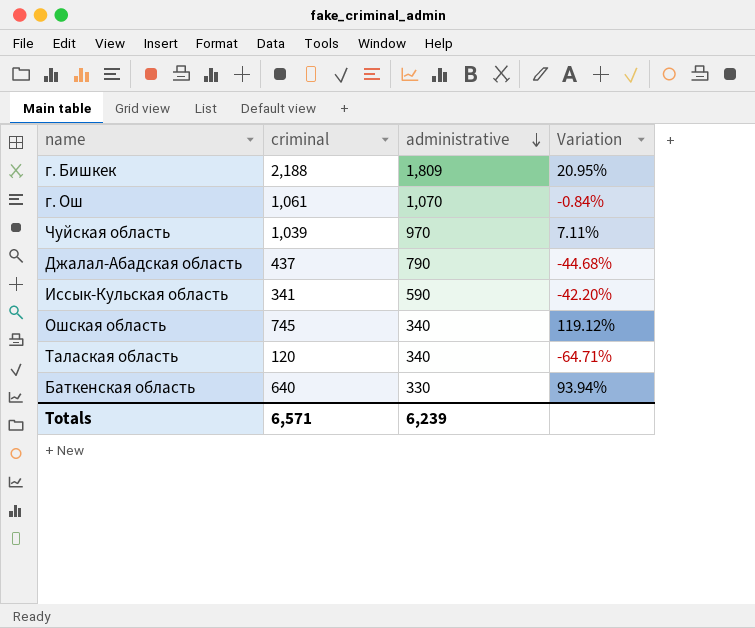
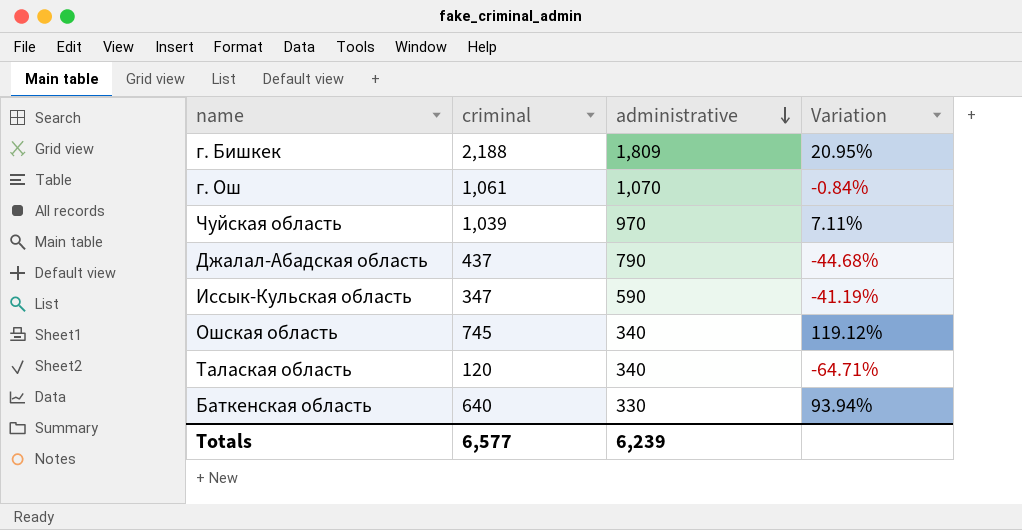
Иссык-Кульская область | criminal: 341 -> 347
Иссык-Кульская область | Variation: -42.20% -> -41.19%
Totals | criminal: 6,571 -> 6,577

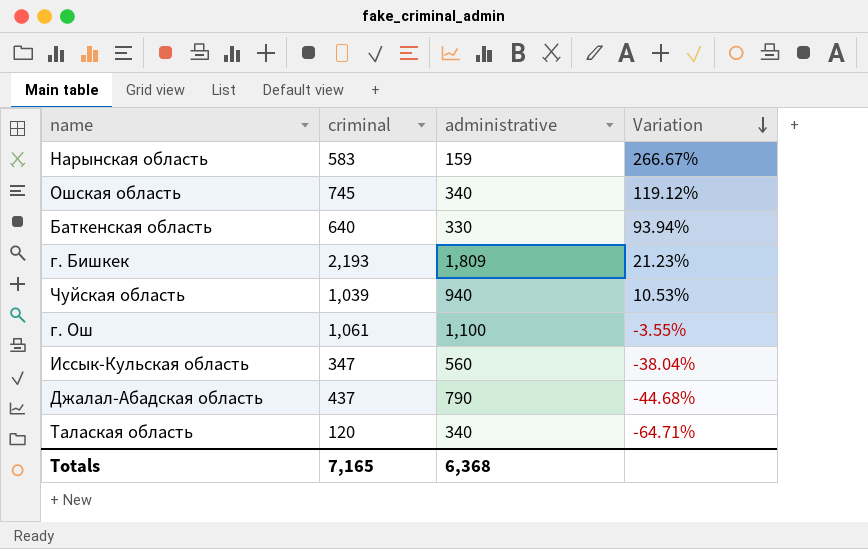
row order: administrative descending -> Variation descending
row Нарынская область: none -> 583 | 159 | 266.67%
г. Бишкек | criminal: 2,188 -> 2,193
г. Бишкек | Variation: 20.95% -> 21.23%
Чуйская область | administrative: 970 -> 940
Чуйская область | Variation: 7.11% -> 10.53%
г. Ош | administrative: 1,070 -> 1,100
г. Ош | Variation: -0.84% -> -3.55%
Иссык-Кульская область | administrative: 590 -> 560
Иссык-Кульская область | Variation: -41.19% -> -38.04%
Totals | criminal: 6,577 -> 7,165
Totals | administrative: 6,239 -> 6,368

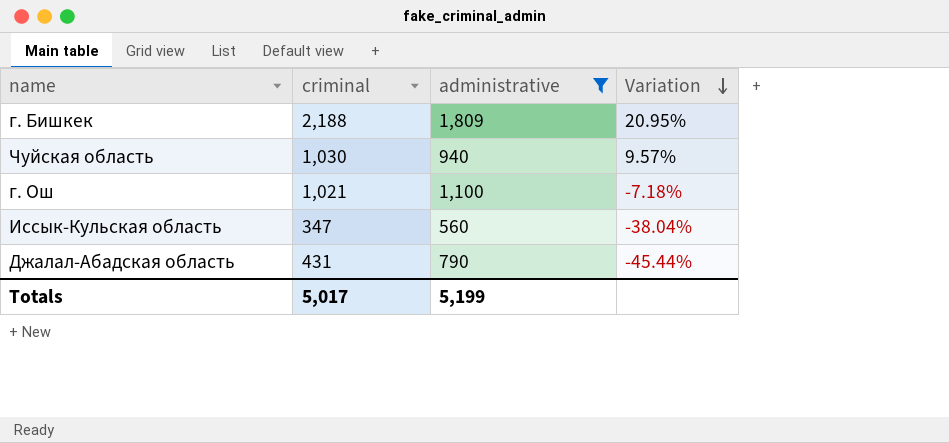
filter: none -> administrative >= 560
г. Бишкек | criminal: 2,193 -> 2,188
г. Бишкек | Variation: 21.23% -> 20.95%
Чуйская область | criminal: 1,039 -> 1,030
Чуйская область | Variation: 10.53% -> 9.57%
г. Ош | criminal: 1,061 -> 1,021
г. Ош | Variation: -3.55% -> -7.18%
Джалал-Абадская область | criminal: 437 -> 431
Джалал-Абадская область | Variation: -44.68% -> -45.44%
Totals | criminal: 7,165 -> 5,017
Totals | administrative: 6,368 -> 5,199

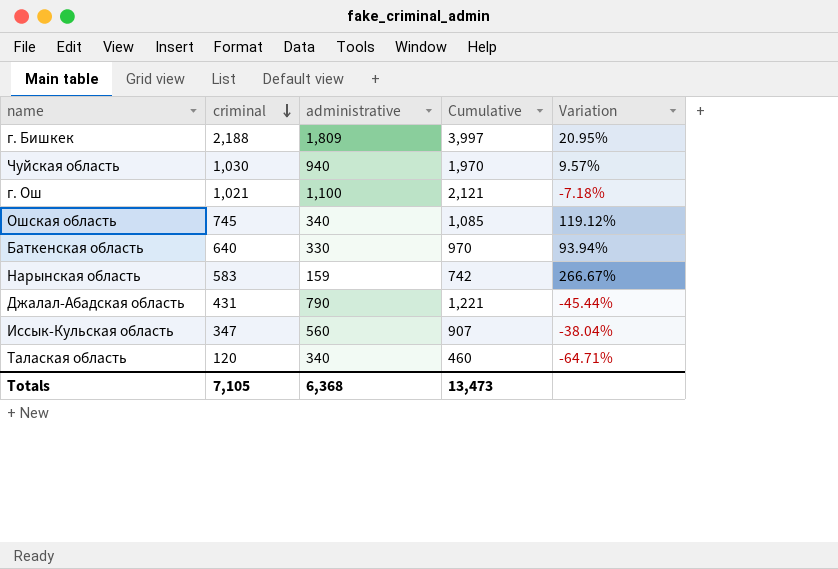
filter: administrative >= 560 -> none
row order: Variation descending -> criminal descending
column Cumulative | formula: none -> [criminal] + [administrative]
Totals | criminal: 5,017 -> 7,105
Totals | administrative: 5,199 -> 6,368

